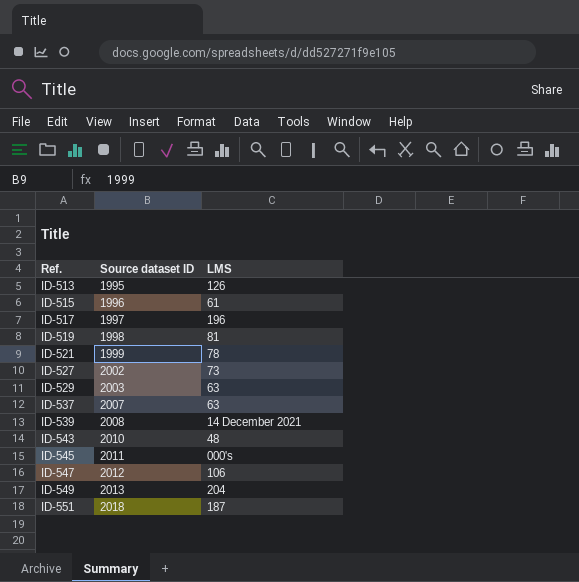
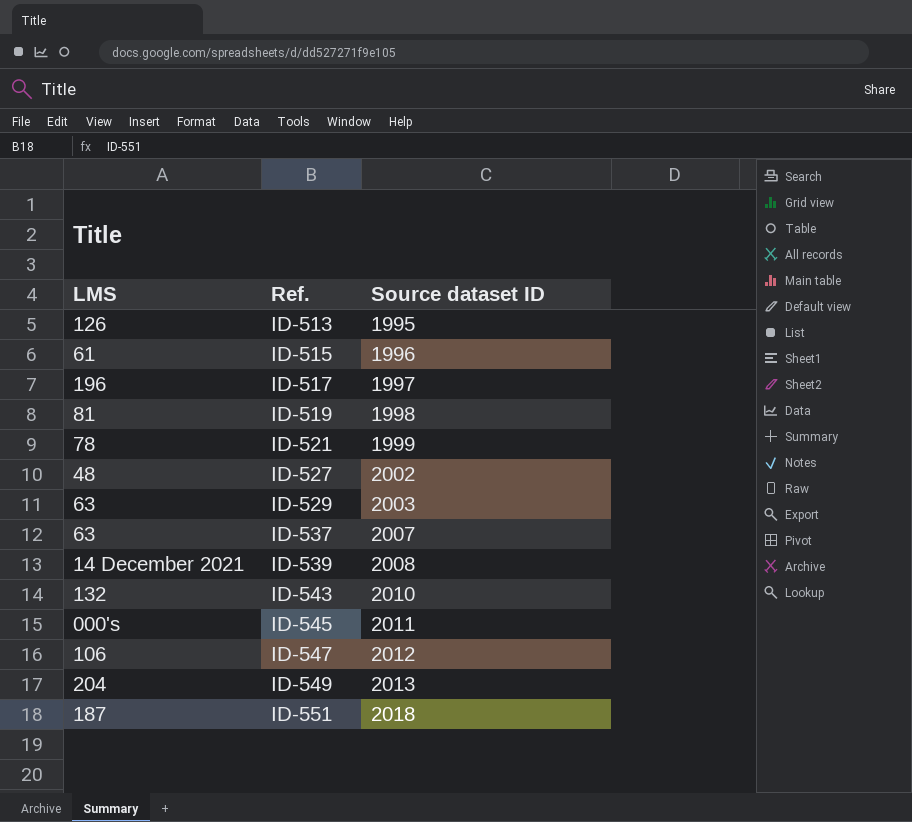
column LMS | position: 3 -> 1
ID-527 | LMS: 73 -> 48
ID-543 | LMS: 48 -> 132

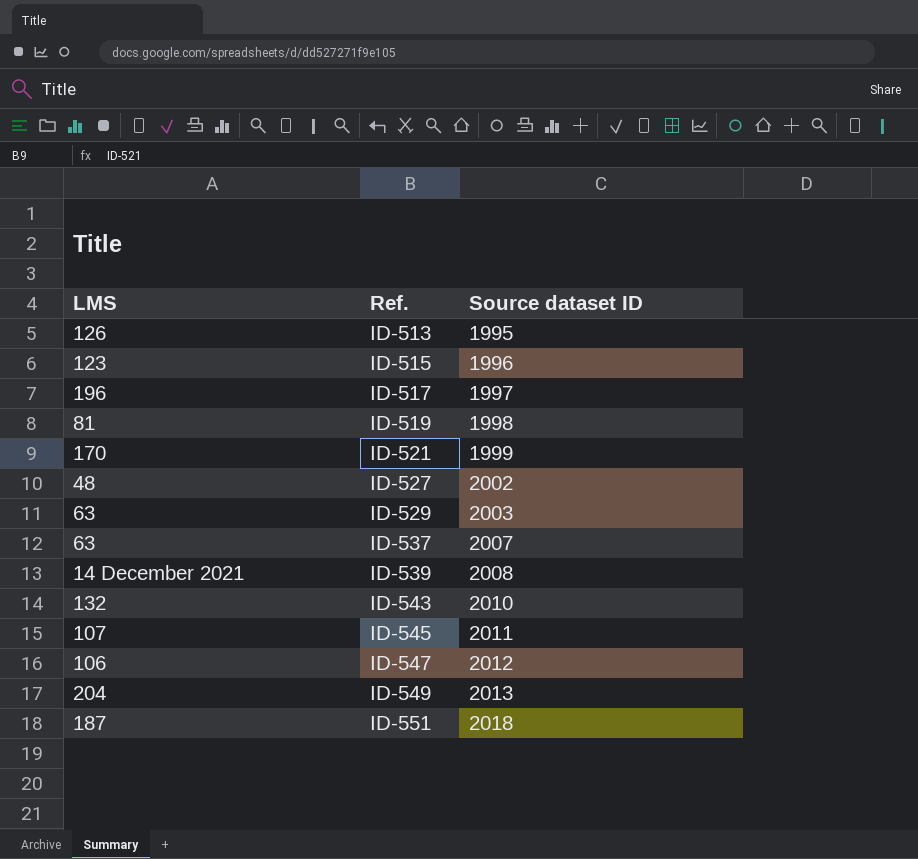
ID-515 | LMS: 61 -> 123
ID-521 | LMS: 78 -> 170
ID-545 | LMS: 000's -> 107

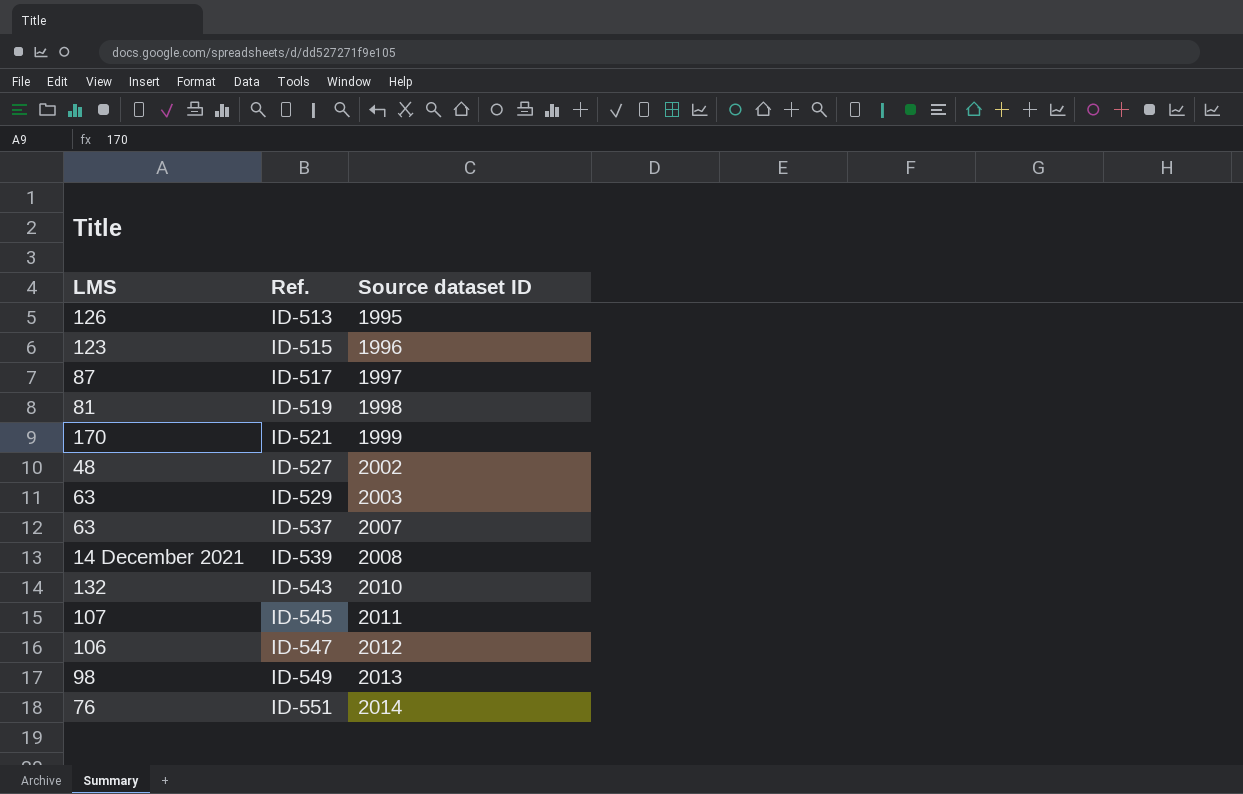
ID-517 | LMS: 196 -> 87
ID-549 | LMS: 204 -> 98
ID-551 | LMS: 187 -> 76
ID-551 | Source dataset ID: 2018 -> 2014

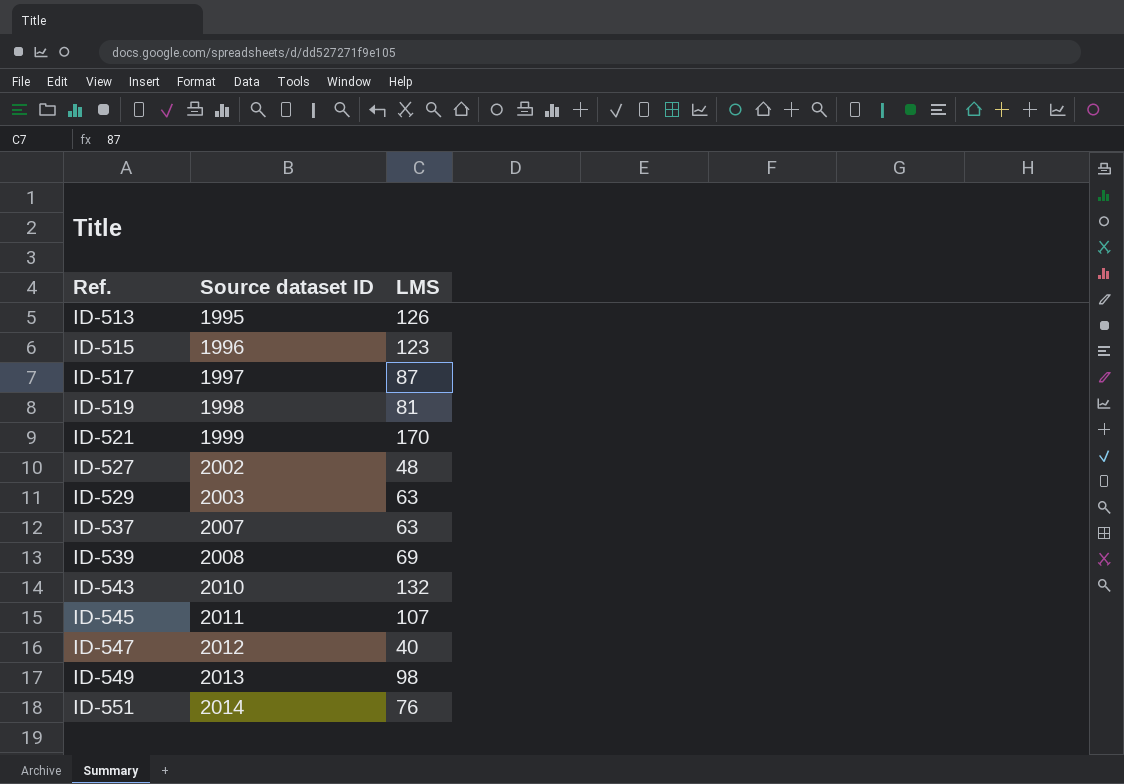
column LMS | position: 1 -> 3
ID-539 | LMS: 14 December 2021 -> 69
ID-547 | LMS: 106 -> 40

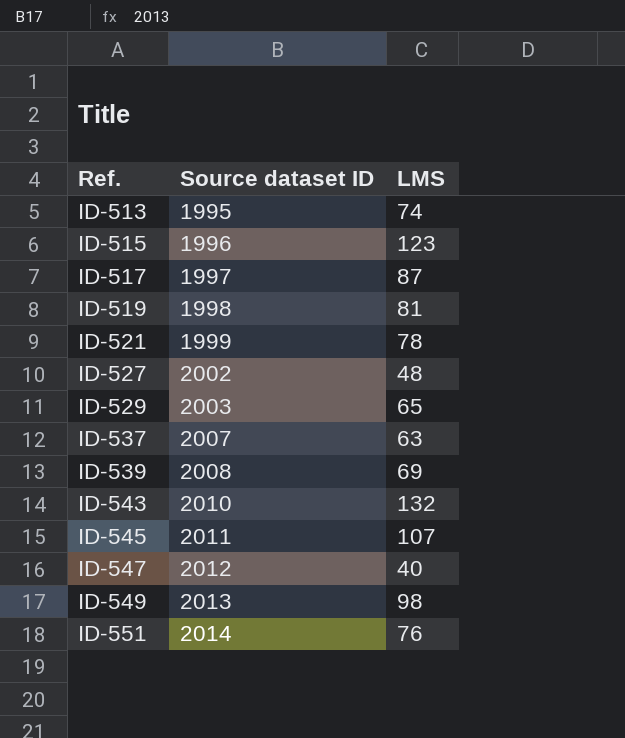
ID-513 | LMS: 126 -> 74
ID-521 | LMS: 170 -> 78
ID-529 | LMS: 63 -> 65

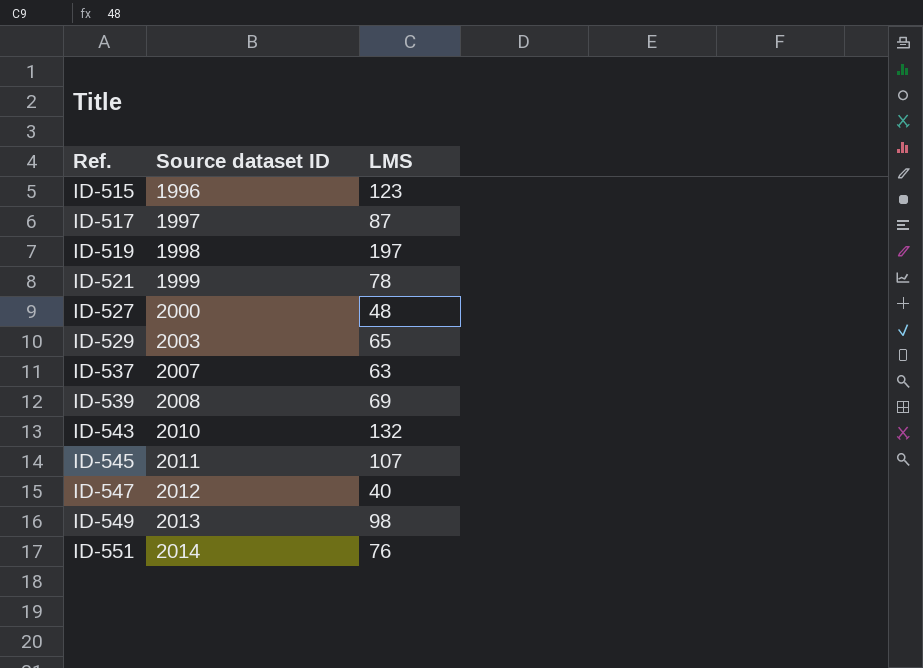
row ID-513: 1995 | 74 -> none
ID-519 | LMS: 81 -> 197
ID-527 | Source dataset ID: 2002 -> 2000

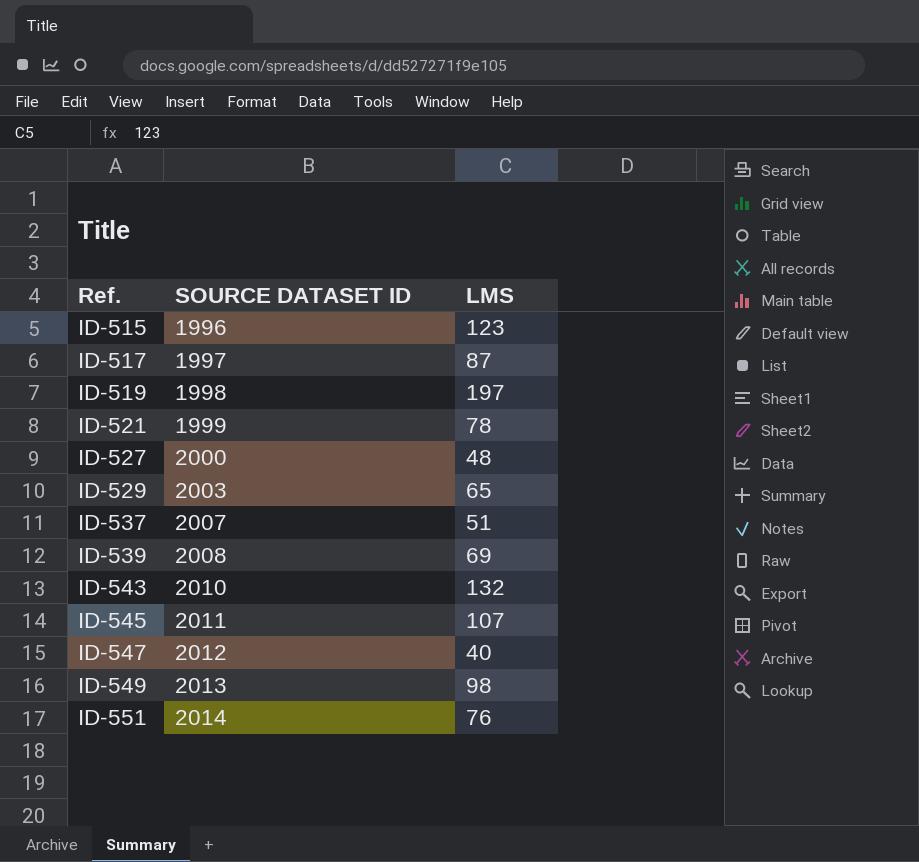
column name: Source dataset ID -> SOURCE DATASET ID
ID-537 | LMS: 63 -> 51

